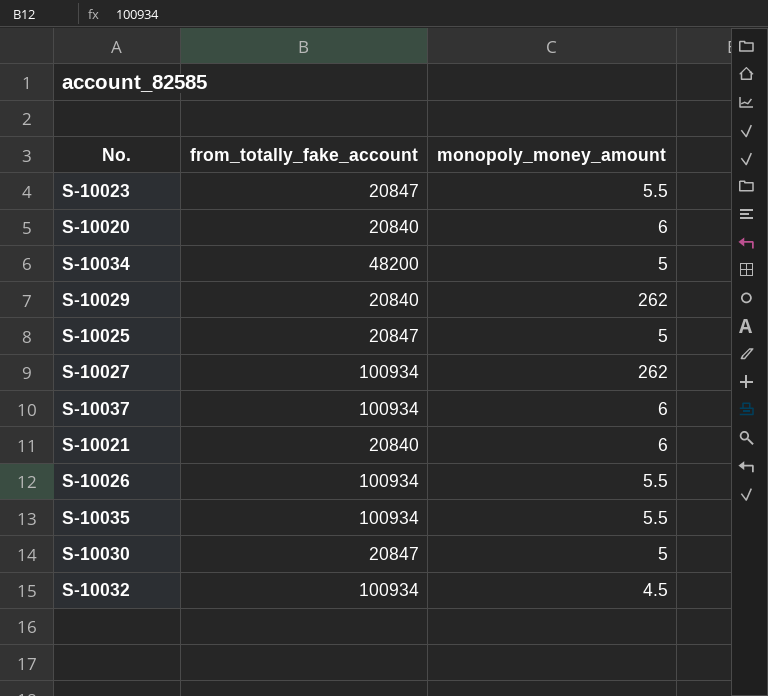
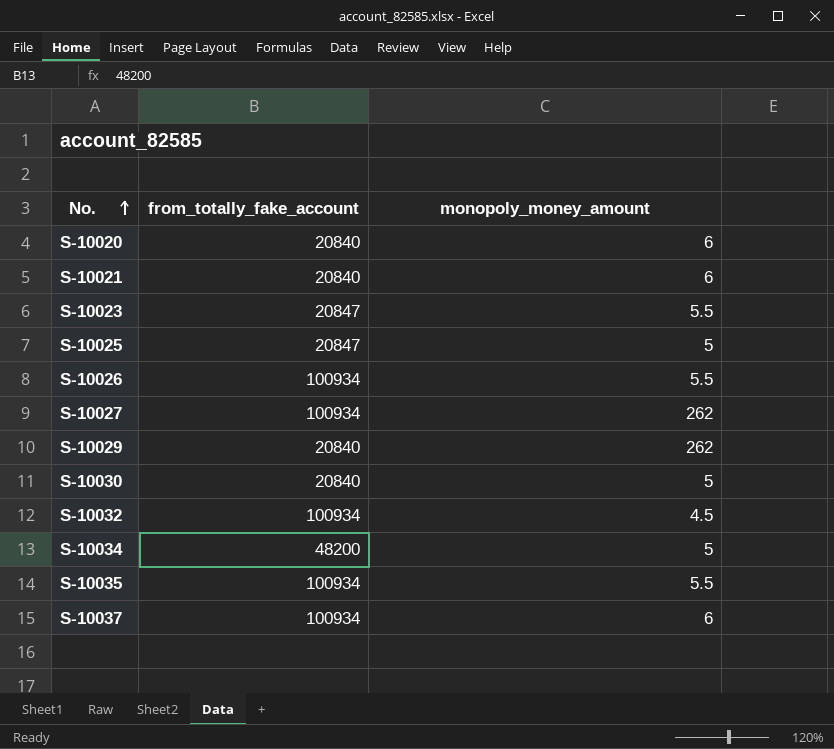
row order: none -> No. ascending
S-10030 | from_totally_fake_account: 20847 -> 20840

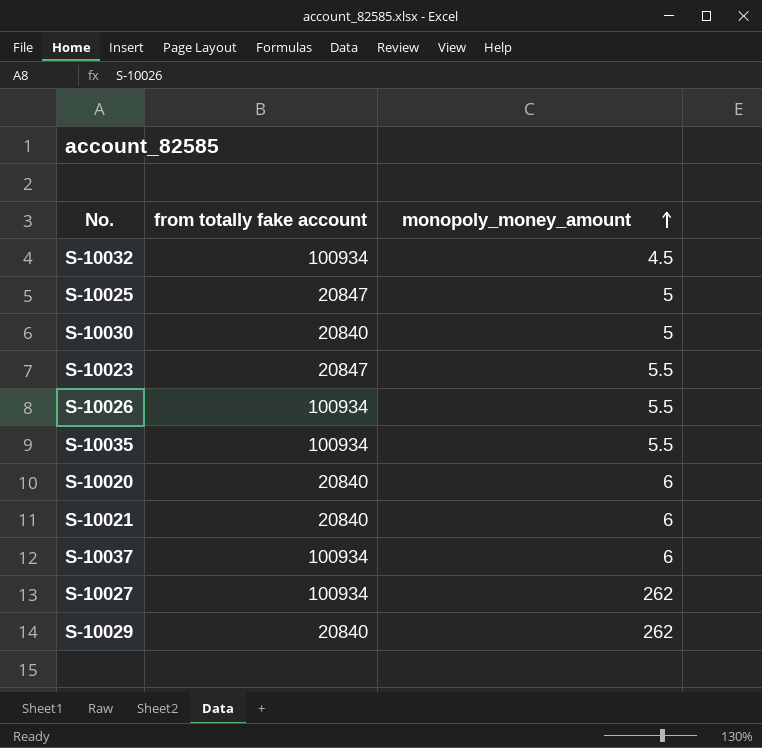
row order: No. ascending -> monopoly_money_amount ascending
column name: from_totally_fake_account -> from totally fake account
row S-10034: 48200 | 5 -> none

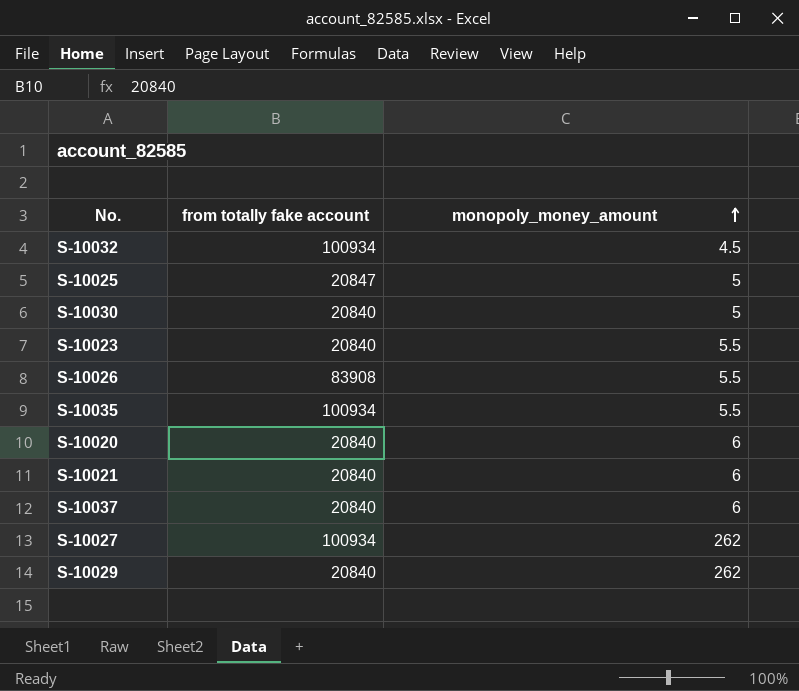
S-10023 | from totally fake account: 20847 -> 20840
S-10026 | from totally fake account: 100934 -> 83908
S-10037 | from totally fake account: 100934 -> 20840

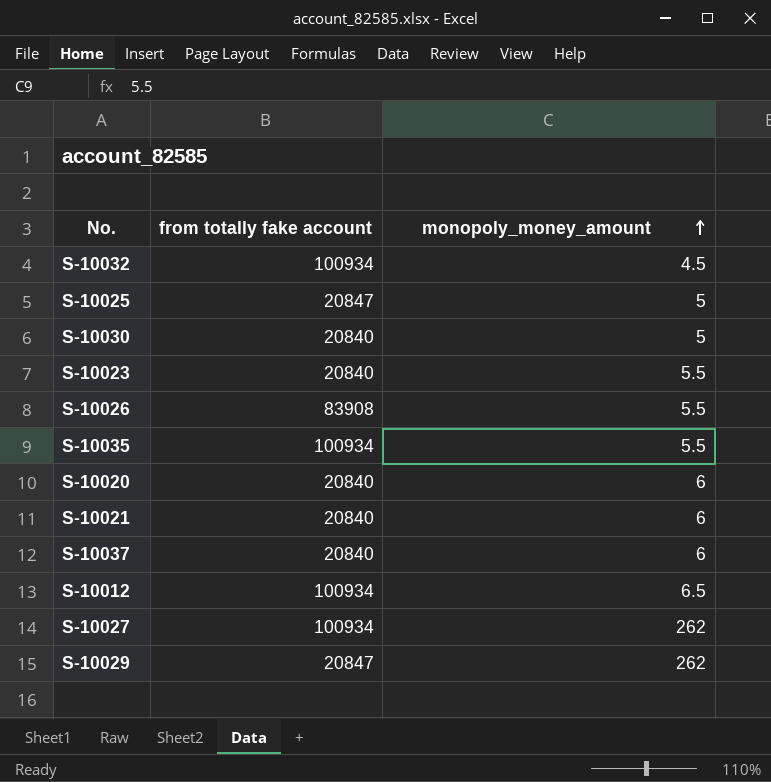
row S-10012: none -> 100934 | 6.5
S-10029 | from totally fake account: 20840 -> 20847

